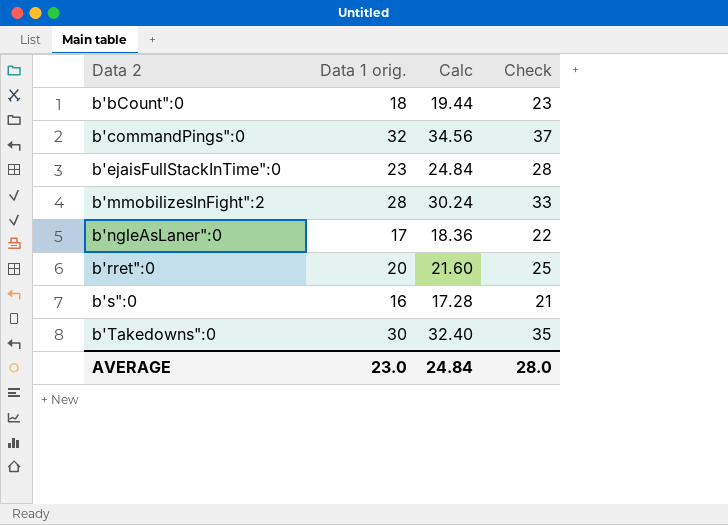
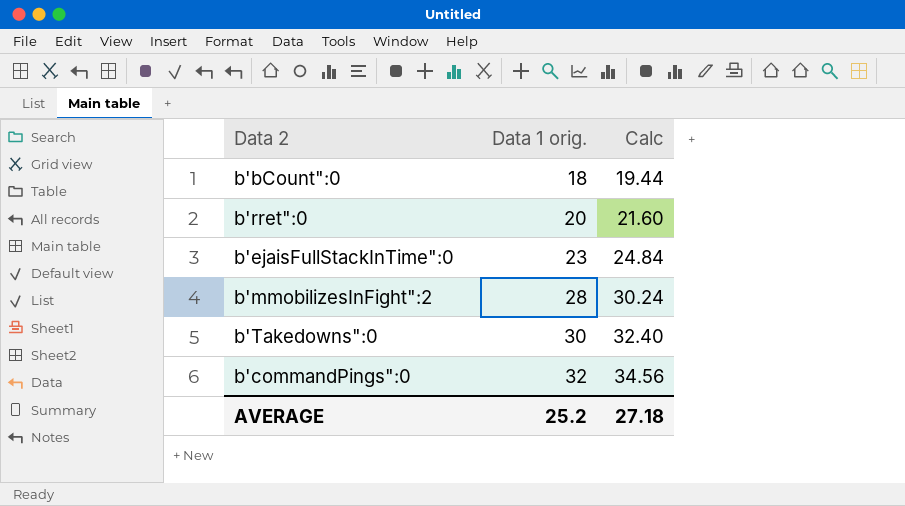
row order: Data 2 ascending -> Data 1 orig. ascending
column Check | formula: [Data 1 orig.] + 5 -> none
row b'ngleAsLaner":0: 17 | 18.36 | 22 -> none
row b's":0: 16 | 17.28 | 21 -> none
AVERAGE | Data 1 orig.: 23.0 -> 25.2
AVERAGE | Calc: 24.84 -> 27.18

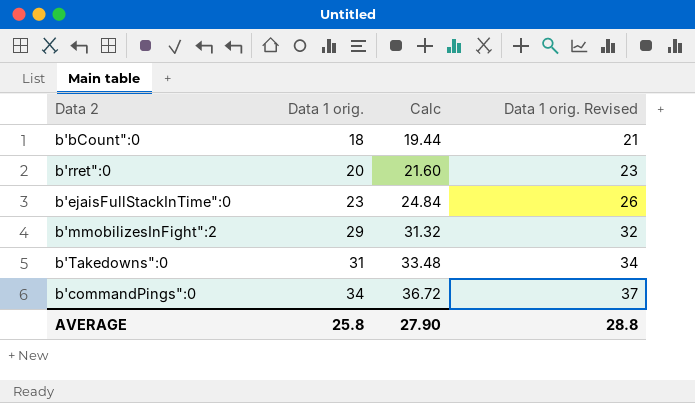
column Data 1 orig. Revised | formula: none -> [Data 1 orig.] + 3
b'mmobilizesInFight":2 | Data 1 orig.: 28 -> 29
b'mmobilizesInFight":2 | Calc: 30.24 -> 31.32
b'Takedowns":0 | Data 1 orig.: 30 -> 31
b'Takedowns":0 | Calc: 32.40 -> 33.48
b'commandPings":0 | Data 1 orig.: 32 -> 34
b'commandPings":0 | Calc: 34.56 -> 36.72
AVERAGE | Data 1 orig.: 25.2 -> 25.8
AVERAGE | Calc: 27.18 -> 27.90

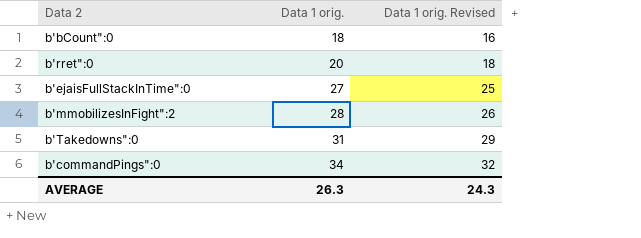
column Calc | formula: [Data 1 orig.] * 1.08 -> none
column Data 1 orig. Revised | formula: [Data 1 orig.] + 3 -> [Data 1 orig.] - 2
b'ejaisFullStackInTime":0 | Data 1 orig.: 23 -> 27
b'mmobilizesInFight":2 | Data 1 orig.: 29 -> 28
AVERAGE | Data 1 orig.: 25.8 -> 26.3
AVERAGE | Data 1 orig. Revised: 28.8 -> 24.3

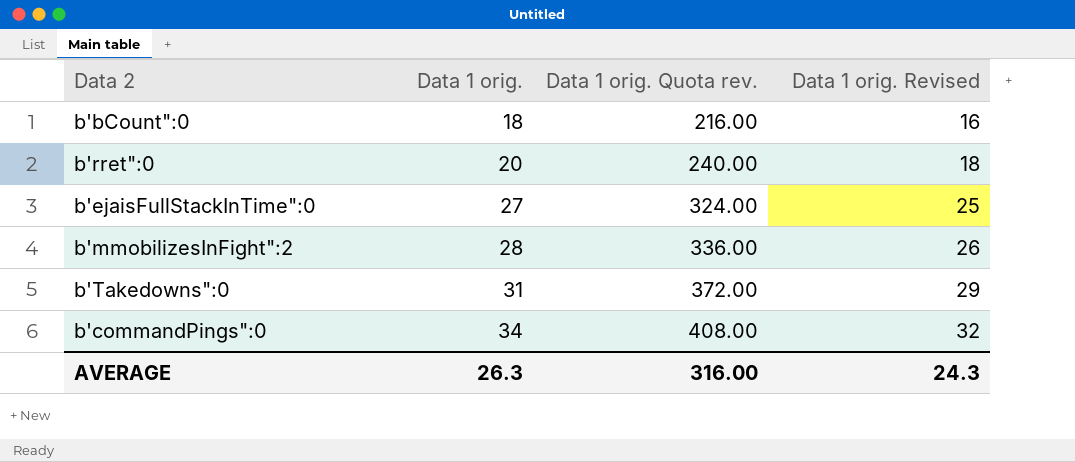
column Data 1 orig. Quota rev. | formula: none -> [Data 1 orig.] * 12

